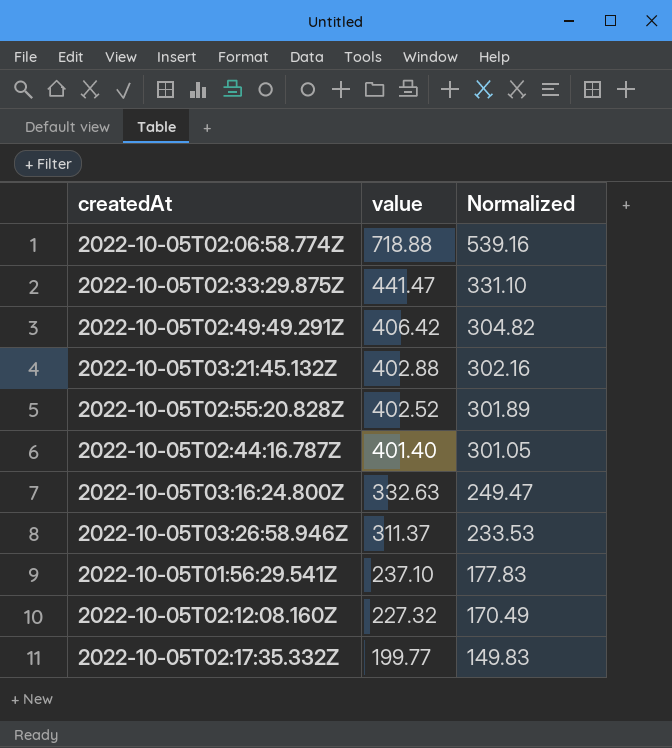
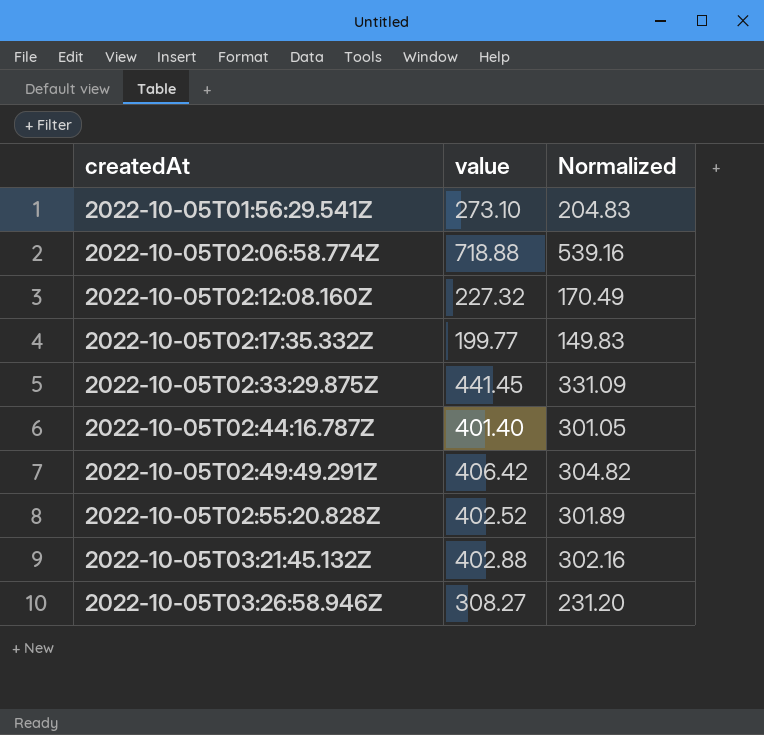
row order: value descending -> createdAt ascending
row 2022-10-05T03:16:24.800Z: 332.63 | 249.47 -> none
2022-10-05T01:56:29.541Z | value: 237.10 -> 273.10
2022-10-05T01:56:29.541Z | Normalized: 177.83 -> 204.83
2022-10-05T02:33:29.875Z | value: 441.47 -> 441.45
2022-10-05T02:33:29.875Z | Normalized: 331.10 -> 331.09
2022-10-05T03:26:58.946Z | value: 311.37 -> 308.27
2022-10-05T03:26:58.946Z | Normalized: 233.53 -> 231.20

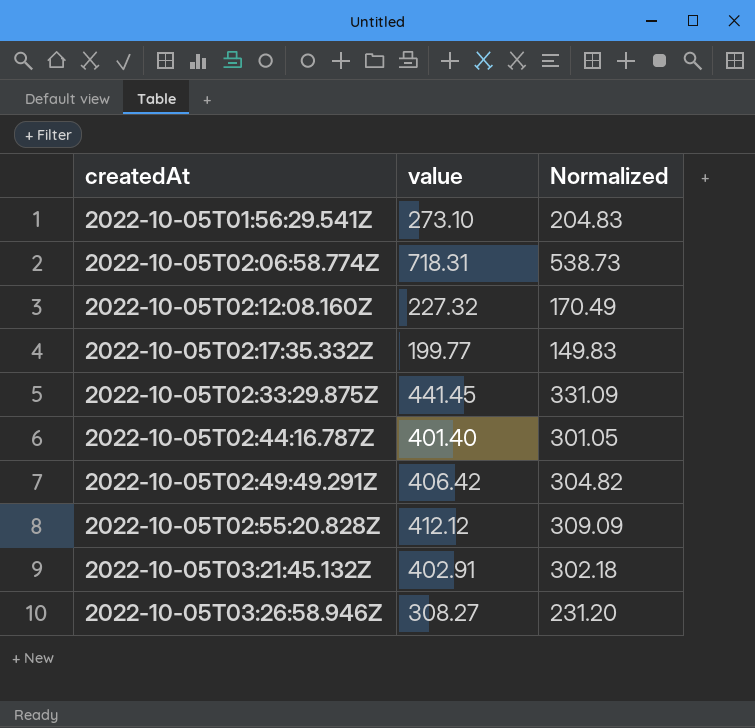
2022-10-05T02:06:58.774Z | value: 718.88 -> 718.31
2022-10-05T02:06:58.774Z | Normalized: 539.16 -> 538.73
2022-10-05T02:55:20.828Z | value: 402.52 -> 412.12
2022-10-05T02:55:20.828Z | Normalized: 301.89 -> 309.09
2022-10-05T03:21:45.132Z | value: 402.88 -> 402.91
2022-10-05T03:21:45.132Z | Normalized: 302.16 -> 302.18

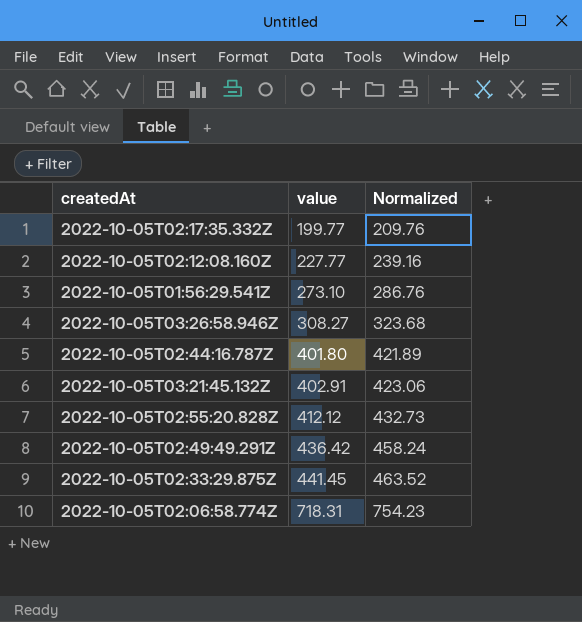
row order: createdAt ascending -> value ascending
column Normalized | formula: [value] * 0.75 -> [value] * 1.05
2022-10-05T02:12:08.160Z | value: 227.32 -> 227.77
2022-10-05T02:44:16.787Z | value: 401.40 -> 401.80
2022-10-05T02:49:49.291Z | value: 406.42 -> 436.42

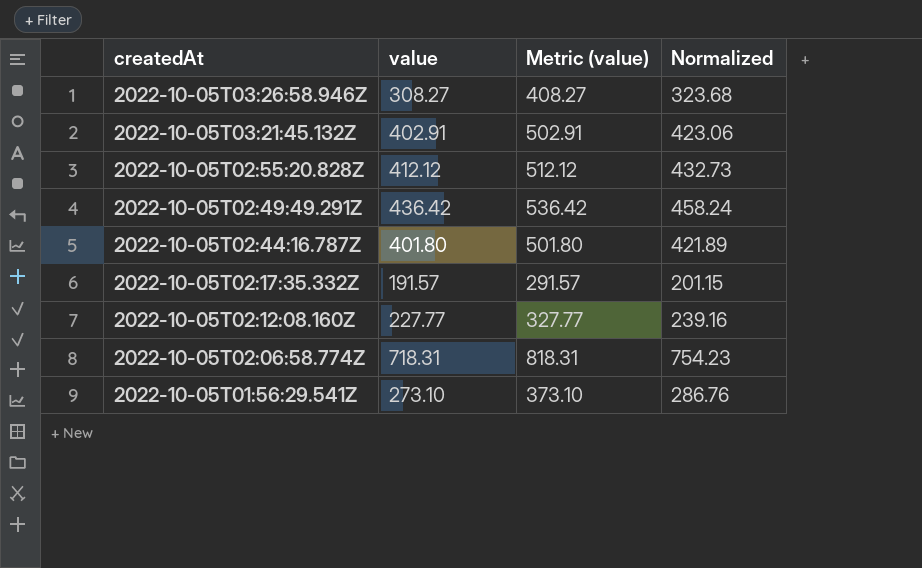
row order: value ascending -> createdAt descending
column Metric (value) | formula: none -> [value] + 100
row 2022-10-05T02:33:29.875Z: 441.45 | 463.52 -> none
2022-10-05T02:17:35.332Z | value: 199.77 -> 191.57
2022-10-05T02:17:35.332Z | Normalized: 209.76 -> 201.15

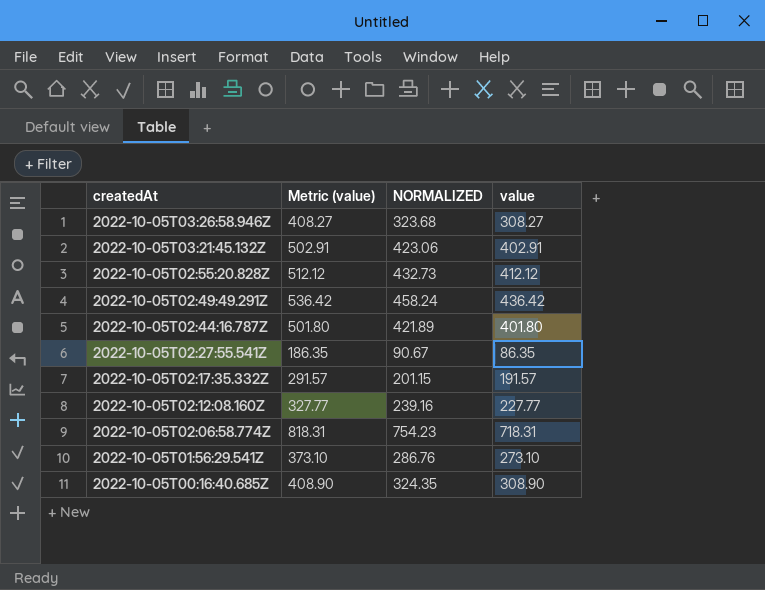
column name: Normalized -> NORMALIZED
column value | position: 2 -> 4
row 2022-10-05T02:27:55.541Z: none -> 186.35 | 90.67 | 86.35
row 2022-10-05T00:16:40.685Z: none -> 408.90 | 324.35 | 308.90

